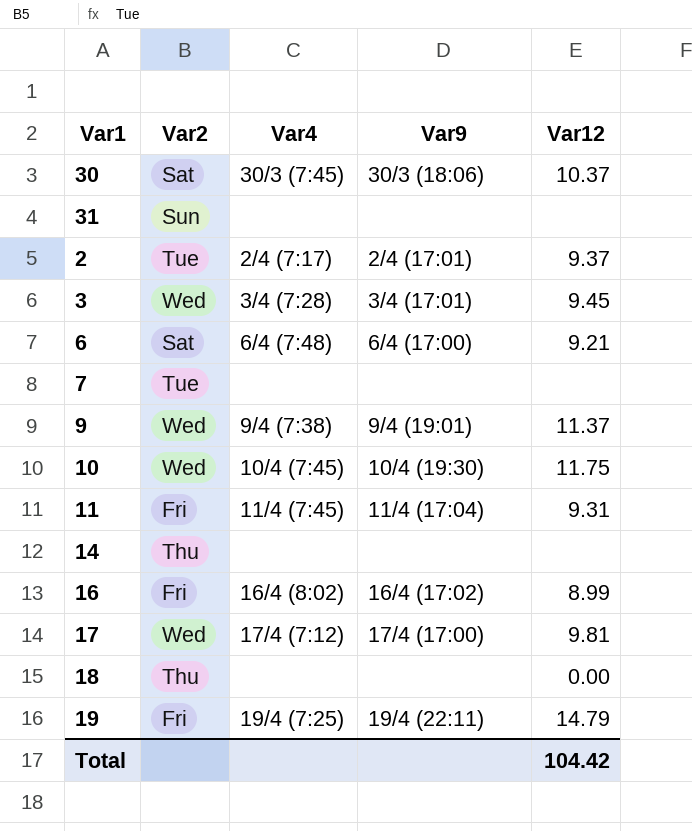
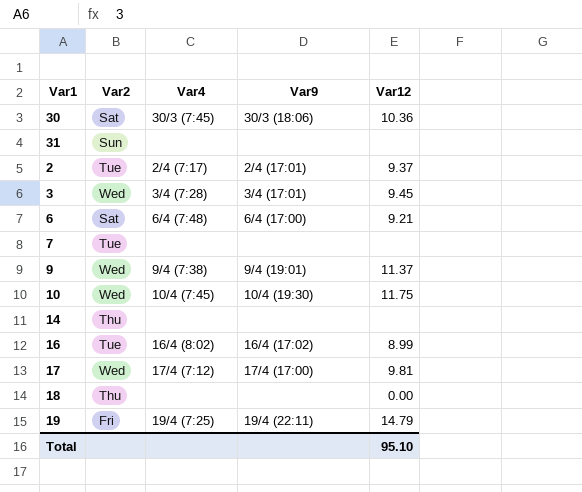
row 11: Fri | 11/4 (7:45) | 11/4 (17:04) | 9.31 -> none
30 | Var12: 10.37 -> 10.36
16 | Var2: Fri -> Tue
Total | Var12: 104.42 -> 95.10

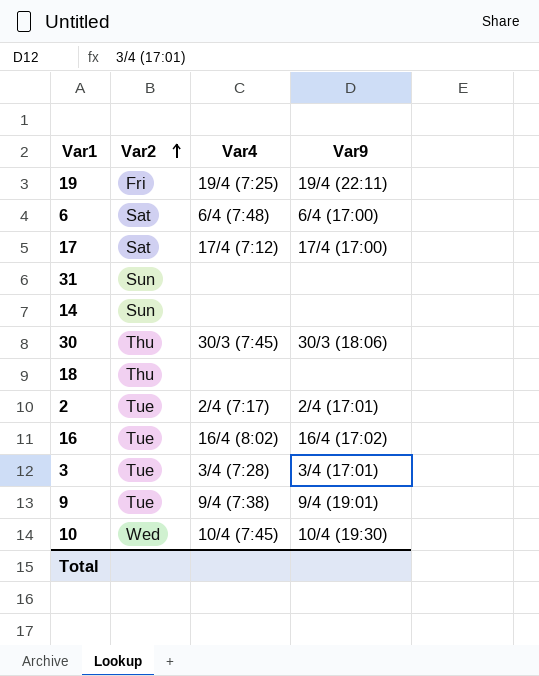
row order: none -> Var2 ascending
column Var12 | position: 5 -> none
row 7: Tue | none | none | none -> none
17 | Var2: Wed -> Sat
14 | Var2: Thu -> Sun
30 | Var2: Sat -> Thu
3 | Var2: Wed -> Tue
9 | Var2: Wed -> Tue

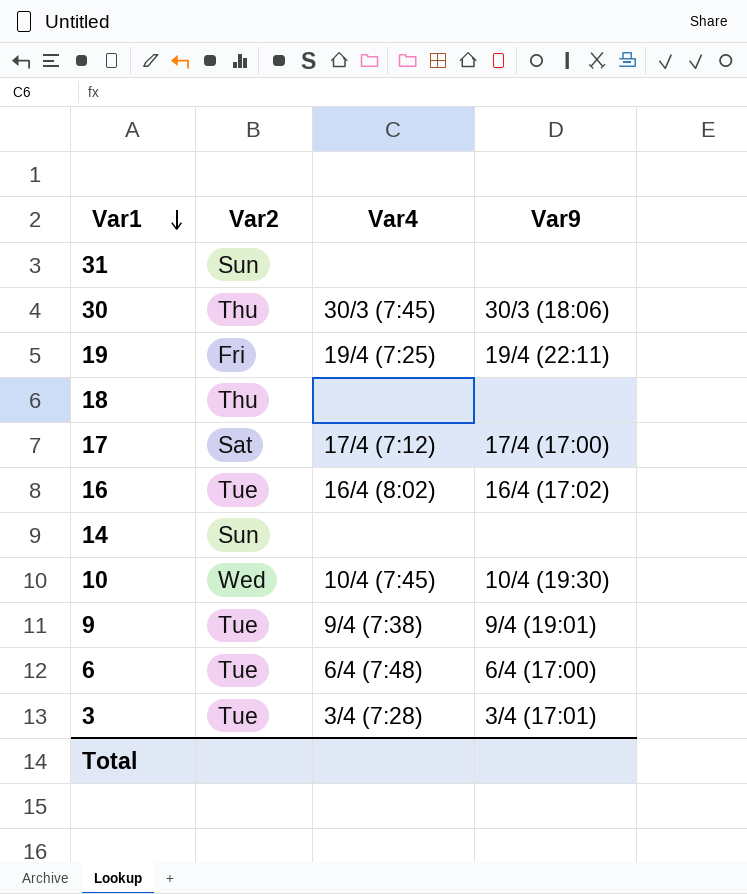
row order: Var2 ascending -> Var1 descending
row 2: Tue | 2/4 (7:17) | 2/4 (17:01) -> none
6 | Var2: Sat -> Tue

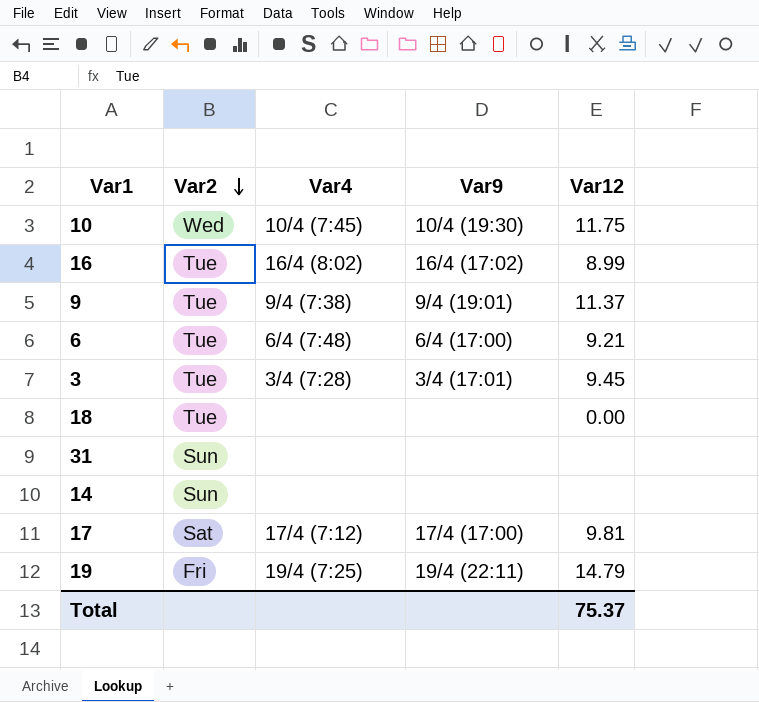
row order: Var1 descending -> Var2 descending
column Var12 | position: none -> 5
row 30: Thu | 30/3 (7:45) | 30/3 (18:06) -> none
18 | Var2: Thu -> Tue

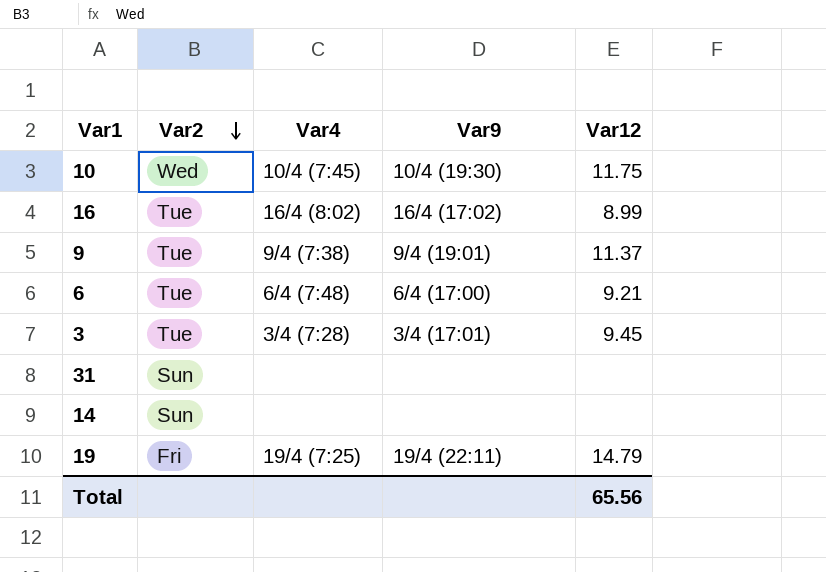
row 18: Tue | none | none | 0.00 -> none
row 17: Sat | 17/4 (7:12) | 17/4 (17:00) | 9.81 -> none
Total | Var12: 75.37 -> 65.56

